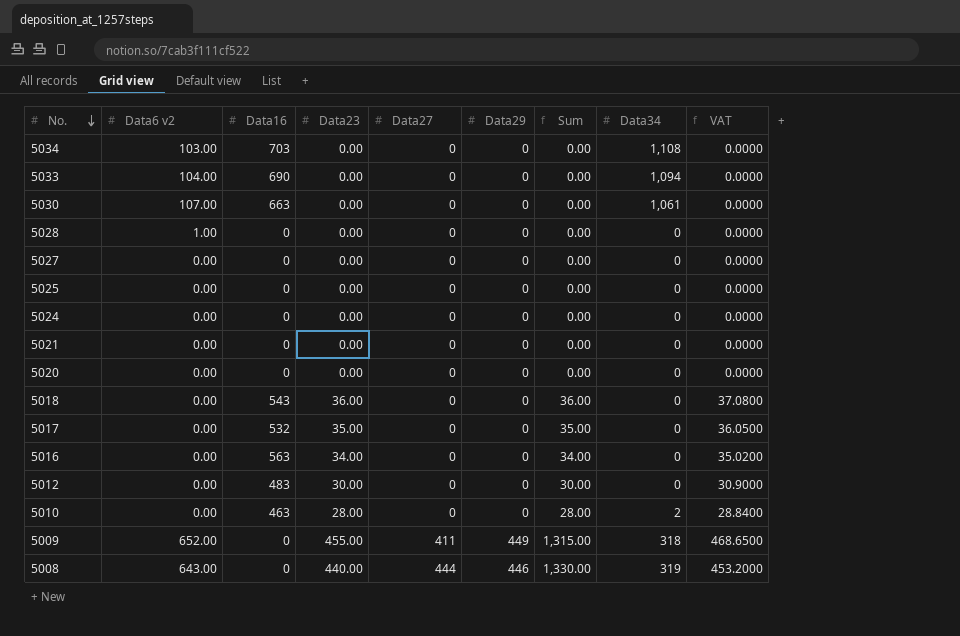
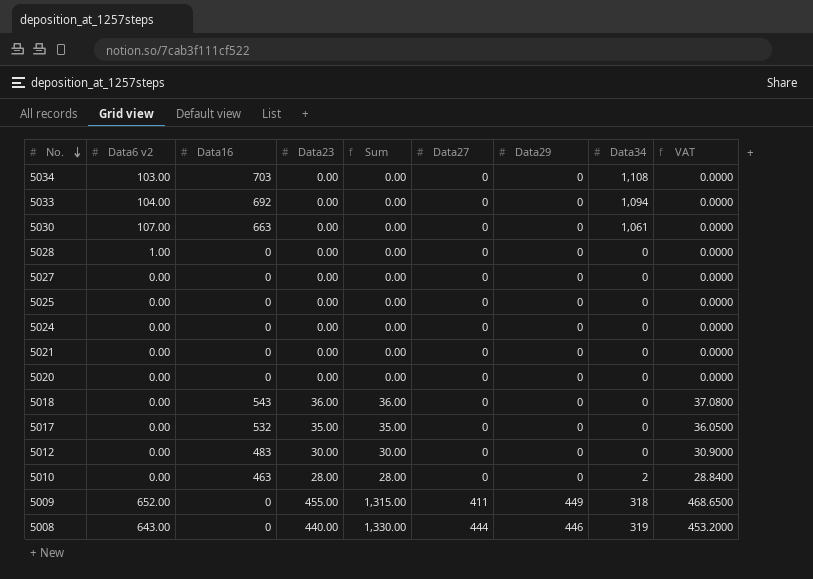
column Sum | position: 7 -> 5
row 5016: 0.00 | 563 | 34.00 | 0 | 0 | 34.00 | 0 | 35.0200 -> none
5033 | Data16: 690 -> 692

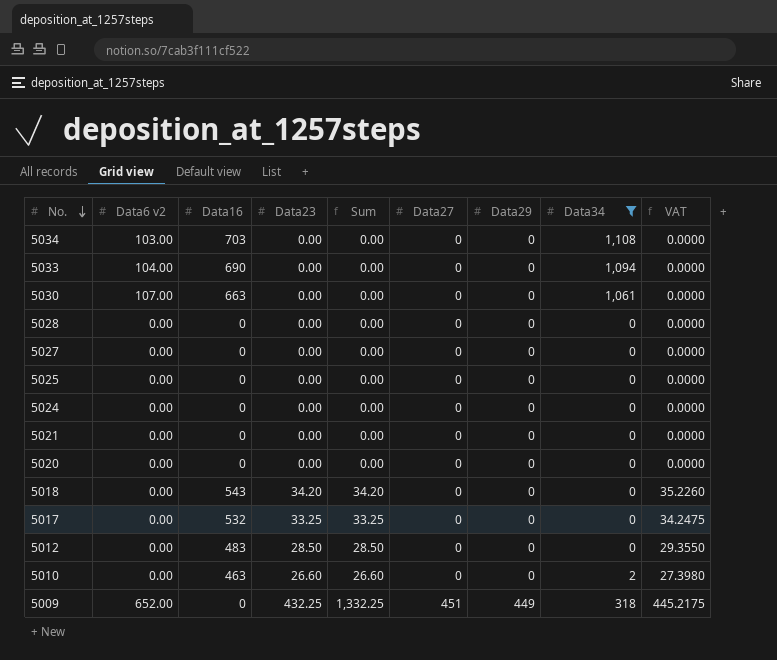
filter: none -> Data34 != 319
5033 | Data16: 692 -> 690
5028 | Data6 v2: 1.00 -> 0.00
5018 | Data23: 36.00 -> 34.20
5018 | Sum: 36.00 -> 34.20
5018 | VAT: 37.0800 -> 35.2260
5017 | Data23: 35.00 -> 33.25
5017 | Sum: 35.00 -> 33.25
5017 | VAT: 36.0500 -> 34.2475
5012 | Data23: 30.00 -> 28.50
5012 | Sum: 30.00 -> 28.50
5012 | VAT: 30.9000 -> 29.3550
5010 | Data23: 28.00 -> 26.60
5010 | Sum: 28.00 -> 26.60
5010 | VAT: 28.8400 -> 27.3980
5009 | Data23: 455.00 -> 432.25
5009 | Sum: 1,315.00 -> 1,332.25
5009 | Data27: 411 -> 451
5009 | VAT: 468.6500 -> 445.2175

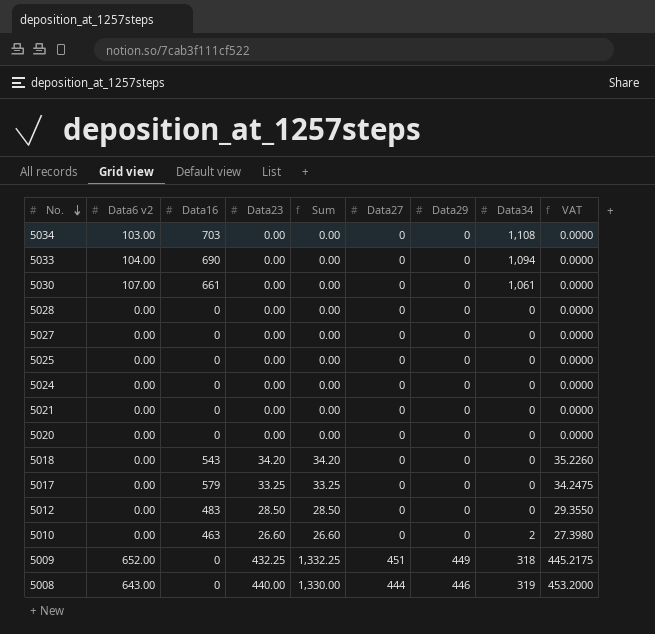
filter: Data34 != 319 -> none
5030 | Data16: 663 -> 661
5017 | Data16: 532 -> 579

